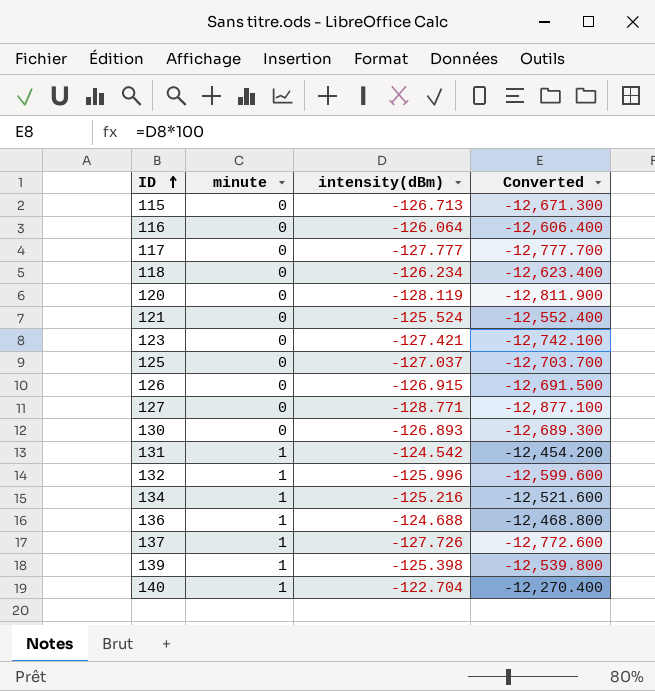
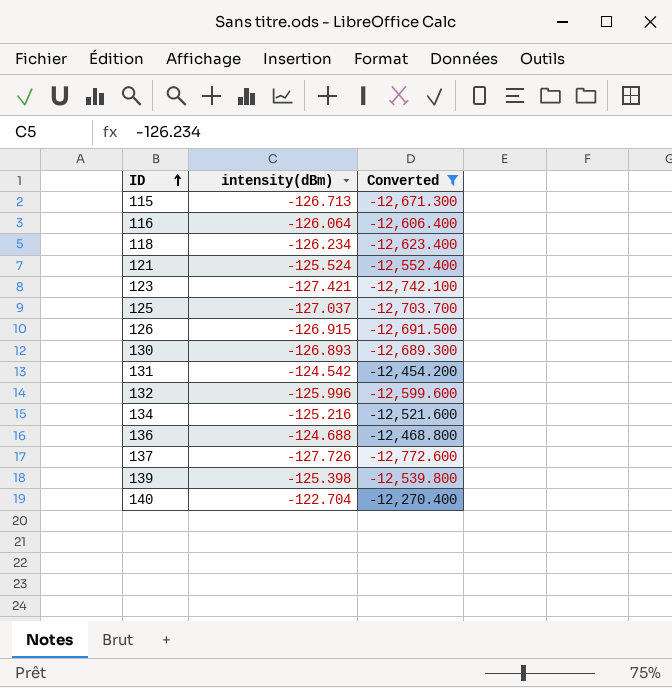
filter: none -> Converted >= -12,772.600
column minute | position: 2 -> none

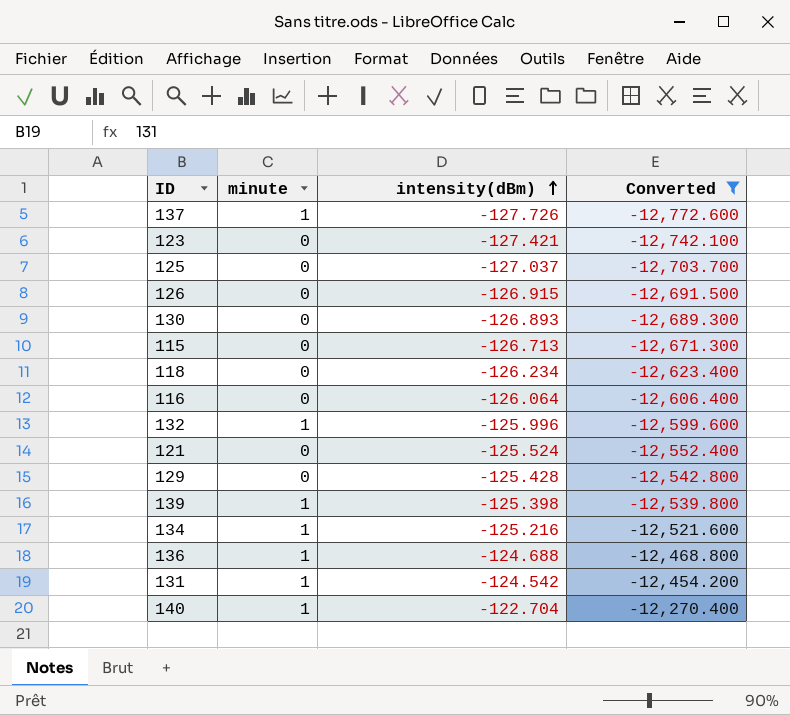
row order: ID ascending -> intensity(dBm) ascending
column minute | position: none -> 2
row 129: none -> 0 | -125.428 | -12,542.800

